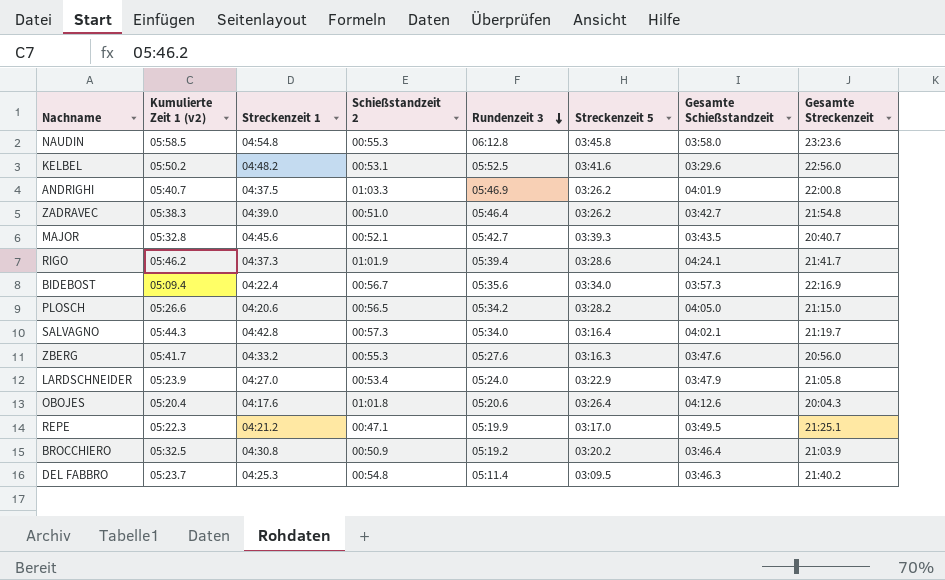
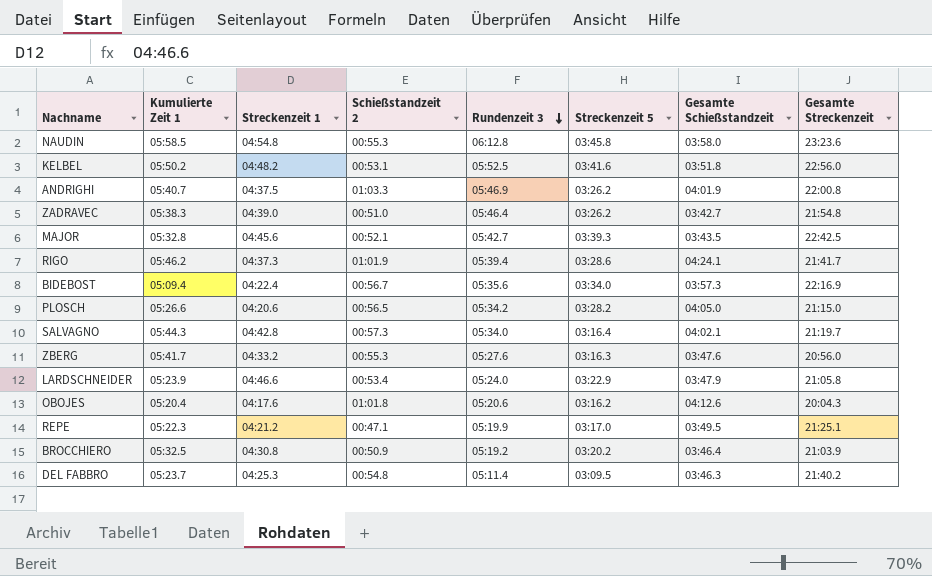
column name: Kumulierte Zeit 1 (v2) -> Kumulierte Zeit 1
KELBEL | Gesamte Schießstandzeit: 03:29.6 -> 03:51.8
MAJOR | Gesamte Streckenzeit: 20:40.7 -> 22:42.5
LARDSCHNEIDER | Streckenzeit 1: 04:27.0 -> 04:46.6
OBOJES | Streckenzeit 5: 03:26.4 -> 03:16.2

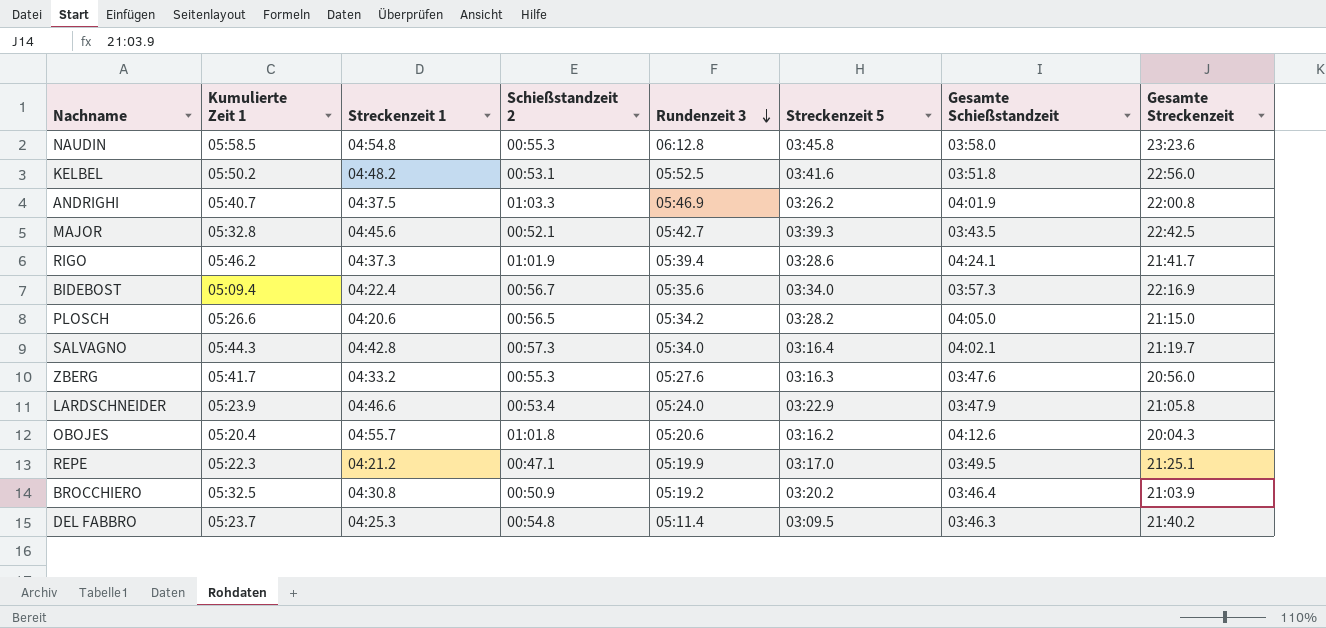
row ZADRAVEC: 05:38.3 | 04:39.0 | 00:51.0 | 05:46.4 | 03:26.2 | 03:42.7 | 21:54.8 -> none
OBOJES | Streckenzeit 1: 04:17.6 -> 04:55.7

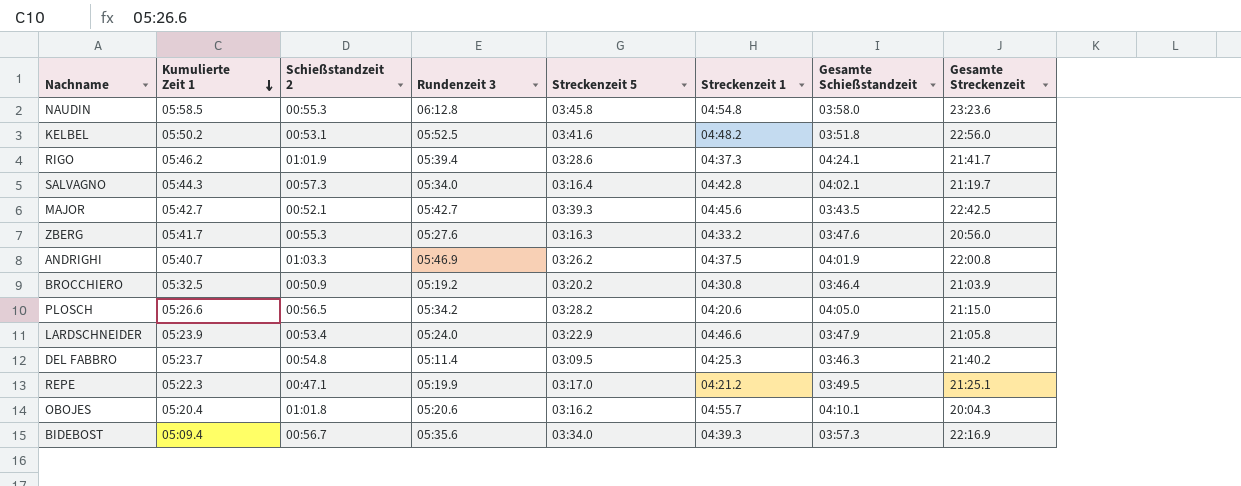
row order: Rundenzeit 3 descending -> Kumulierte Zeit 1 descending
column Streckenzeit 1 | position: 3 -> 6
MAJOR | Kumulierte Zeit 1: 05:32.8 -> 05:42.7
OBOJES | Gesamte Schießstandzeit: 04:12.6 -> 04:10.1
BIDEBOST | Streckenzeit 1: 04:22.4 -> 04:39.3

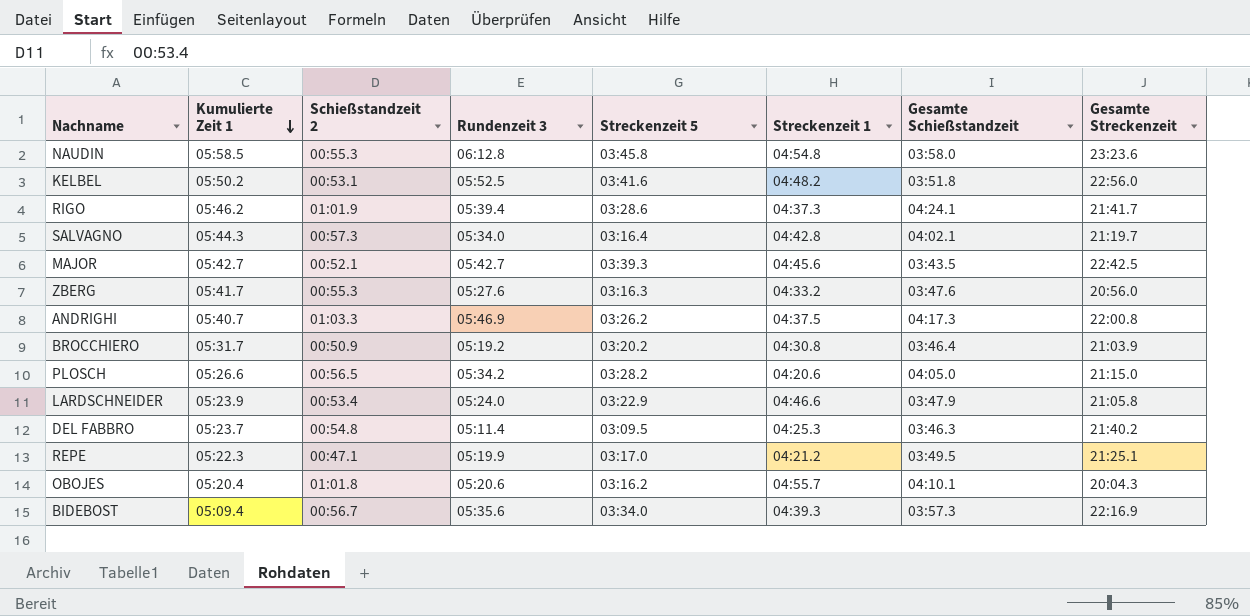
ANDRIGHI | Gesamte Schießstandzeit: 04:01.9 -> 04:17.3
BROCCHIERO | Kumulierte Zeit 1: 05:32.5 -> 05:31.7

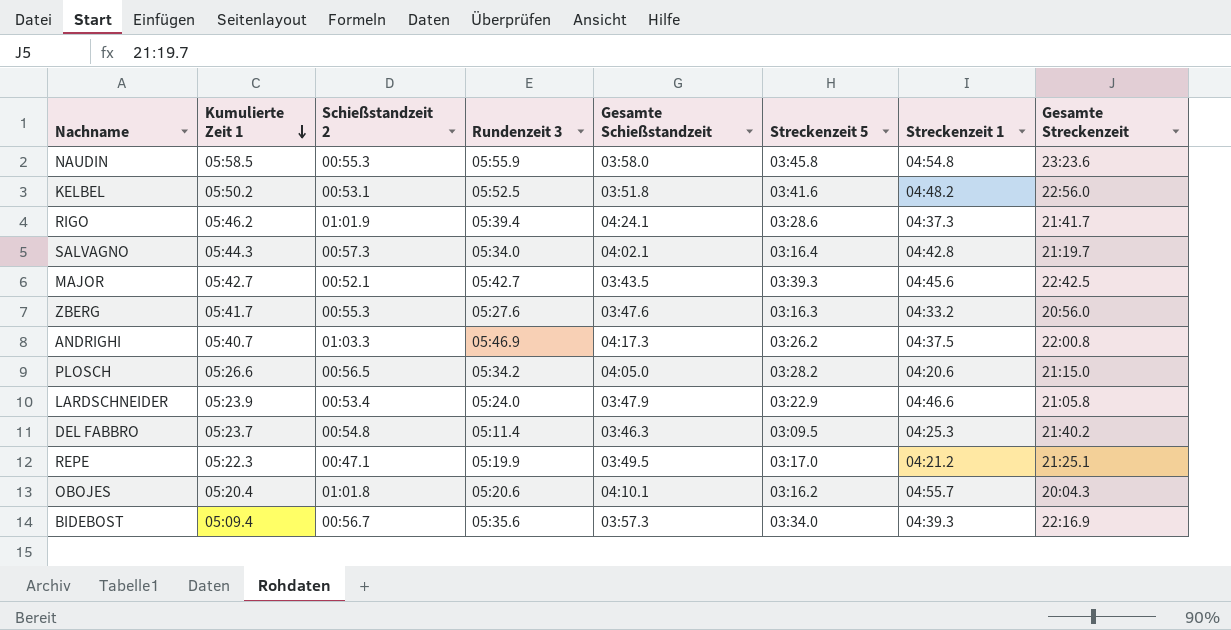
column Gesamte Schießstandzeit | position: 7 -> 5
row BROCCHIERO: 05:31.7 | 00:50.9 | 05:19.2 | 03:20.2 | 04:30.8 | 03:46.4 | 21:03.9 -> none
NAUDIN | Rundenzeit 3: 06:12.8 -> 05:55.9

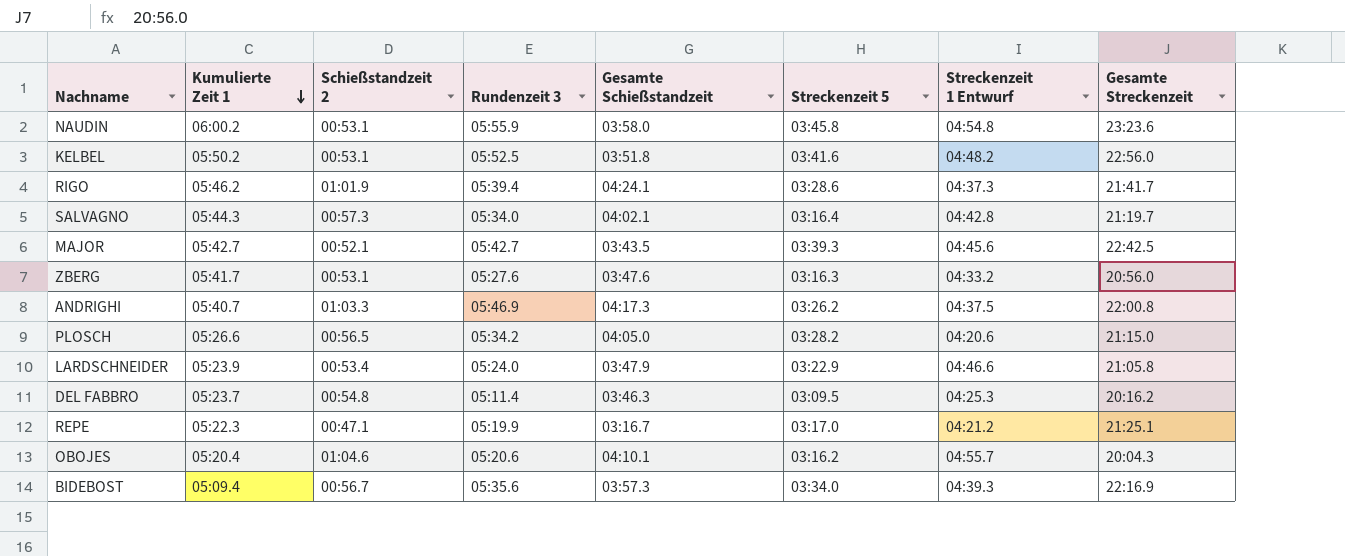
column name: Streckenzeit 1 -> Streckenzeit 1 Entwurf
NAUDIN | Kumulierte Zeit 1: 05:58.5 -> 06:00.2
NAUDIN | Schießstandzeit 2: 00:55.3 -> 00:53.1
ZBERG | Schießstandzeit 2: 00:55.3 -> 00:53.1
DEL FABBRO | Gesamte Streckenzeit: 21:40.2 -> 20:16.2
REPE | Gesamte Schießstandzeit: 03:49.5 -> 03:16.7
OBOJES | Schießstandzeit 2: 01:01.8 -> 01:04.6

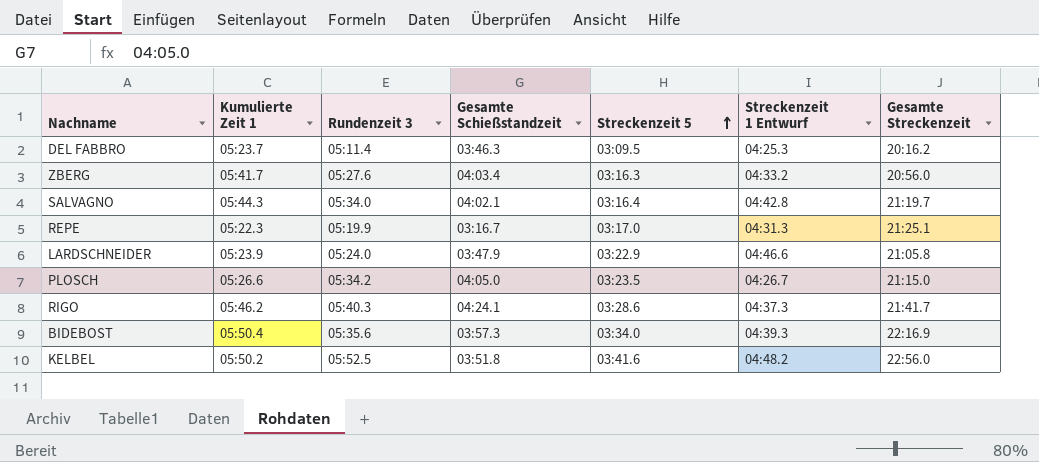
row order: Kumulierte Zeit 1 descending -> Streckenzeit 5 ascending
column Schießstandzeit 2 | position: 3 -> none
row NAUDIN: 06:00.2 | 00:53.1 | 05:55.9 | 03:58.0 | 03:45.8 | 04:54.8 | 23:23.6 -> none
row MAJOR: 05:42.7 | 00:52.1 | 05:42.7 | 03:43.5 | 03:39.3 | 04:45.6 | 22:42.5 -> none
row ANDRIGHI: 05:40.7 | 01:03.3 | 05:46.9 | 04:17.3 | 03:26.2 | 04:37.5 | 22:00.8 -> none
row OBOJES: 05:20.4 | 01:04.6 | 05:20.6 | 04:10.1 | 03:16.2 | 04:55.7 | 20:04.3 -> none
ZBERG | Gesamte Schießstandzeit: 03:47.6 -> 04:03.4
REPE | Streckenzeit 1 Entwurf: 04:21.2 -> 04:31.3
PLOSCH | Streckenzeit 5: 03:28.2 -> 03:23.5
PLOSCH | Streckenzeit 1 Entwurf: 04:20.6 -> 04:26.7
RIGO | Rundenzeit 3: 05:39.4 -> 05:40.3
BIDEBOST | Kumulierte Zeit 1: 05:09.4 -> 05:50.4

